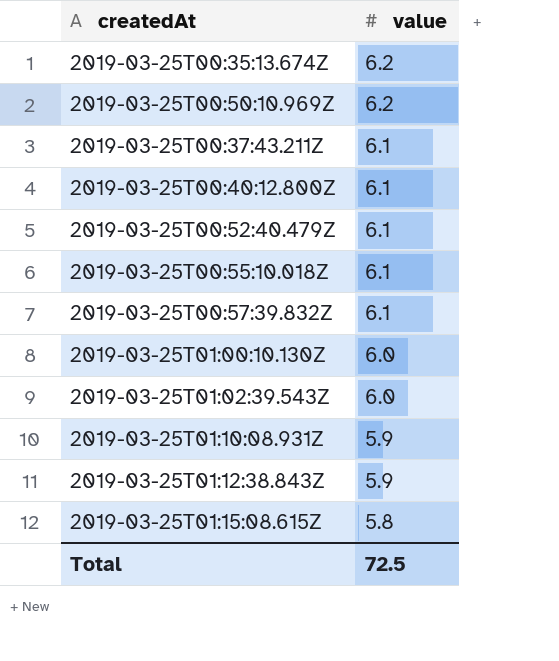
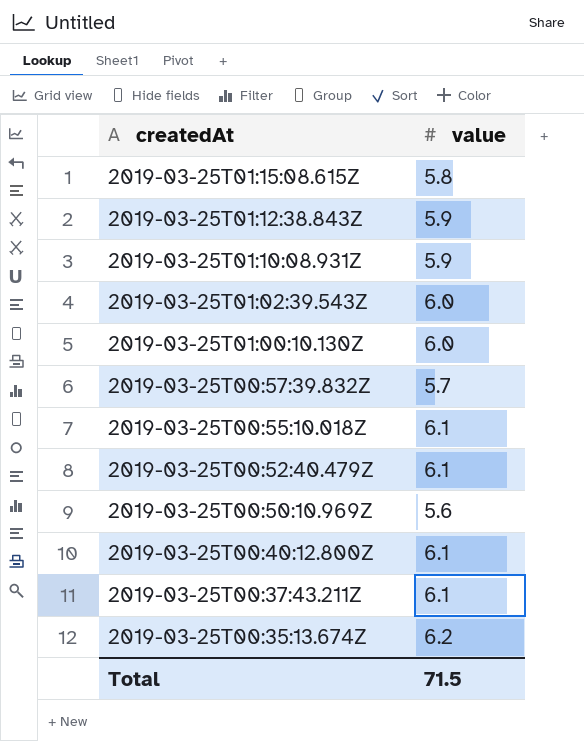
row order: value descending -> createdAt descending
2019-03-25T00:57:39.832Z | value: 6.1 -> 5.7
2019-03-25T00:50:10.969Z | value: 6.2 -> 5.6
Total | value: 72.5 -> 71.5

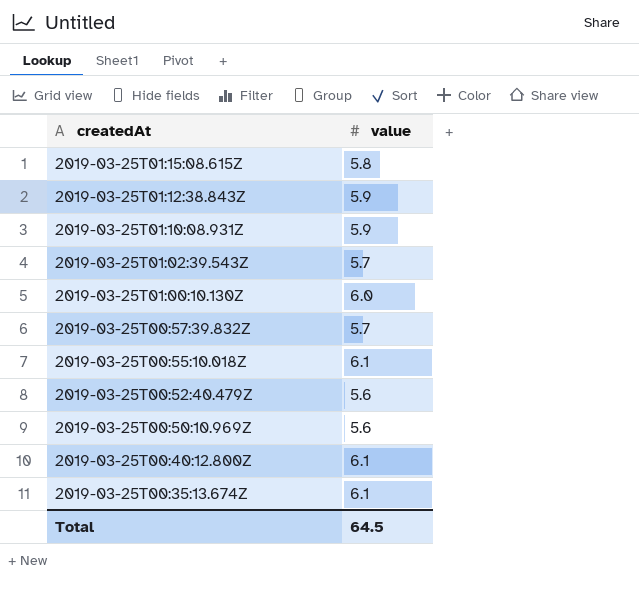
row 2019-03-25T00:37:43.211Z: 6.1 -> none
2019-03-25T01:02:39.543Z | value: 6.0 -> 5.7
2019-03-25T00:52:40.479Z | value: 6.1 -> 5.6
2019-03-25T00:35:13.674Z | value: 6.2 -> 6.1
Total | value: 71.5 -> 64.5

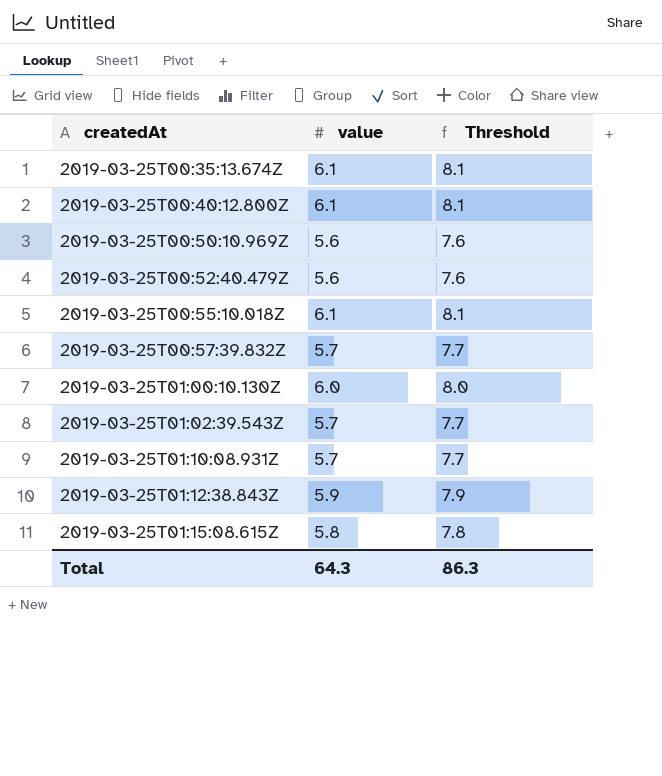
row order: createdAt descending -> createdAt ascending
column Threshold | formula: none -> [value] + 2
2019-03-25T01:10:08.931Z | value: 5.9 -> 5.7
Total | value: 64.5 -> 64.3

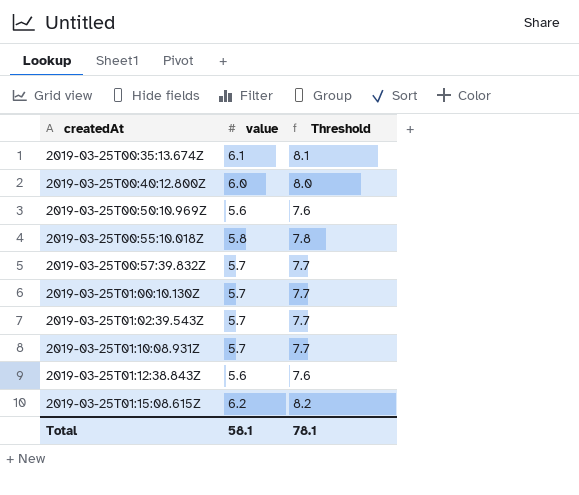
row 2019-03-25T00:52:40.479Z: 5.6 | 7.6 -> none
2019-03-25T00:40:12.800Z | value: 6.1 -> 6.0
2019-03-25T00:40:12.800Z | Threshold: 8.1 -> 8.0
2019-03-25T00:55:10.018Z | value: 6.1 -> 5.8
2019-03-25T00:55:10.018Z | Threshold: 8.1 -> 7.8
2019-03-25T01:00:10.130Z | value: 6.0 -> 5.7
2019-03-25T01:00:10.130Z | Threshold: 8.0 -> 7.7
2019-03-25T01:12:38.843Z | value: 5.9 -> 5.6
2019-03-25T01:12:38.843Z | Threshold: 7.9 -> 7.6
2019-03-25T01:15:08.615Z | value: 5.8 -> 6.2
2019-03-25T01:15:08.615Z | Threshold: 7.8 -> 8.2
Total | value: 64.3 -> 58.1
Total | Threshold: 86.3 -> 78.1

